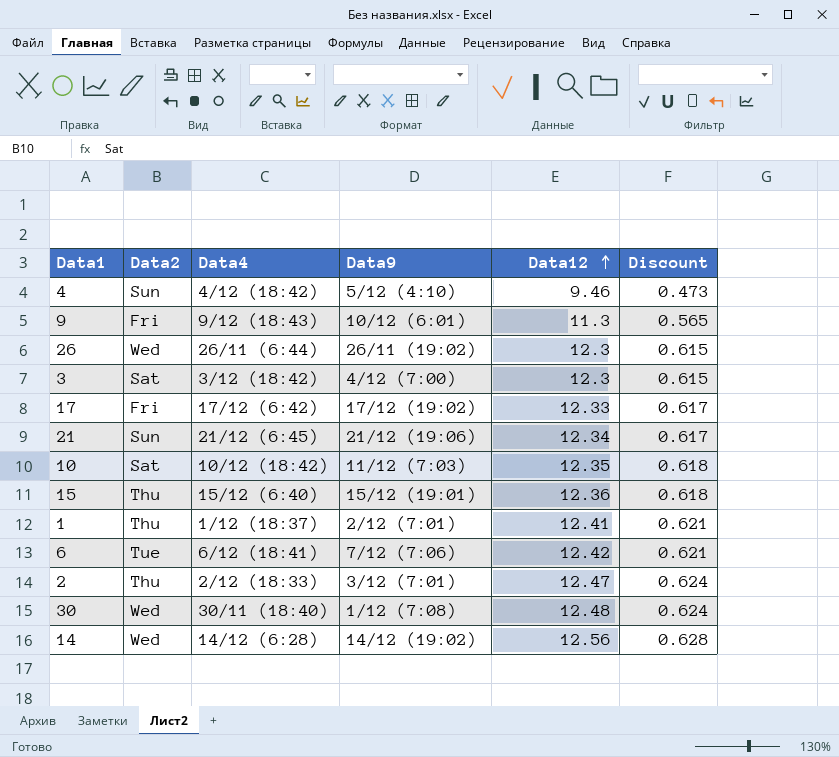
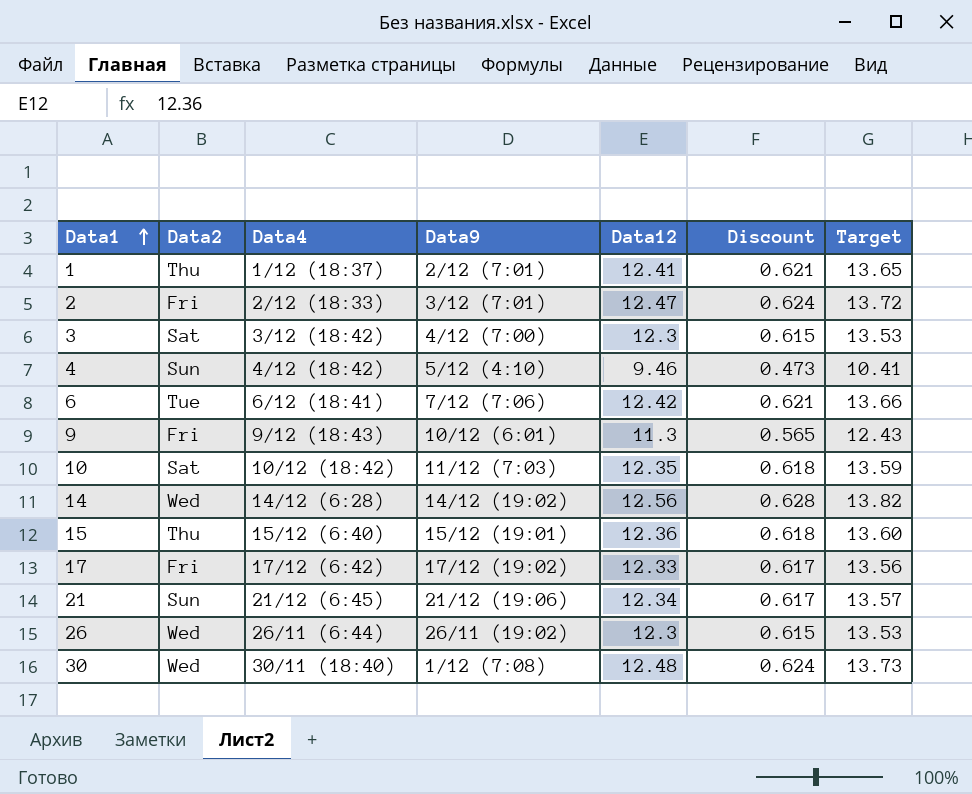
row order: Data12 ascending -> Data1 ascending
column Target | formula: none -> [Data12] * 1.1
2 | Data2: Thu -> Fri

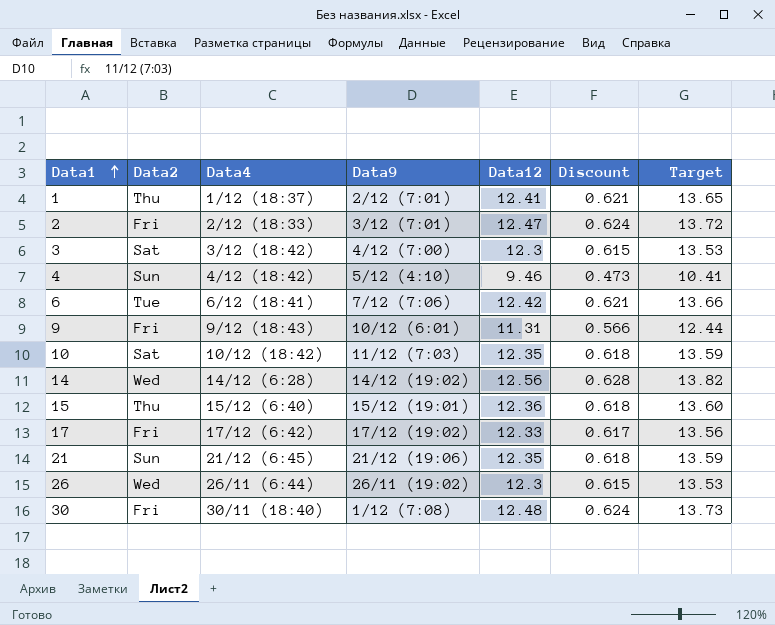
9 | Data12: 11.3 -> 11.31
9 | Discount: 0.565 -> 0.566
9 | Target: 12.43 -> 12.44
21 | Data12: 12.34 -> 12.35
21 | Discount: 0.617 -> 0.618
21 | Target: 13.57 -> 13.59
30 | Data2: Wed -> Fri

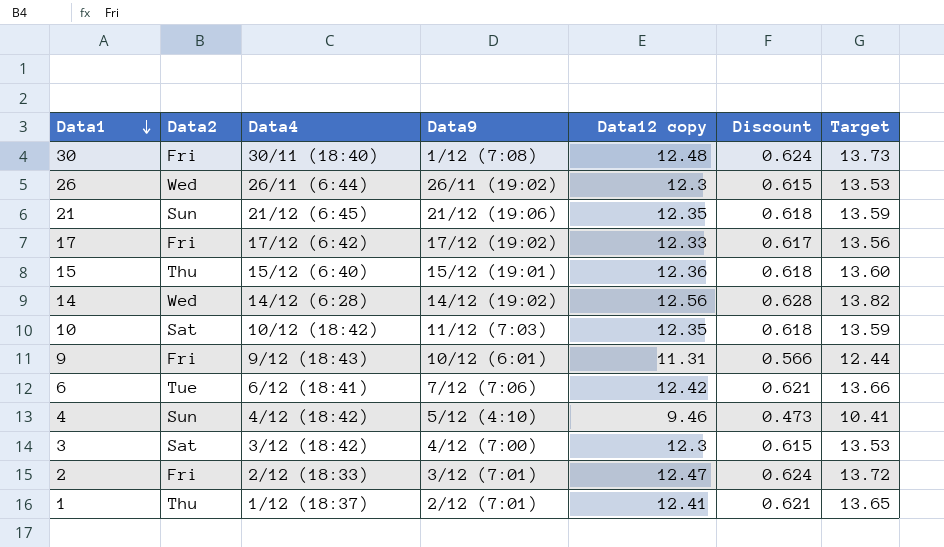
row order: Data1 ascending -> Data1 descending
column name: Data12 -> Data12 copy

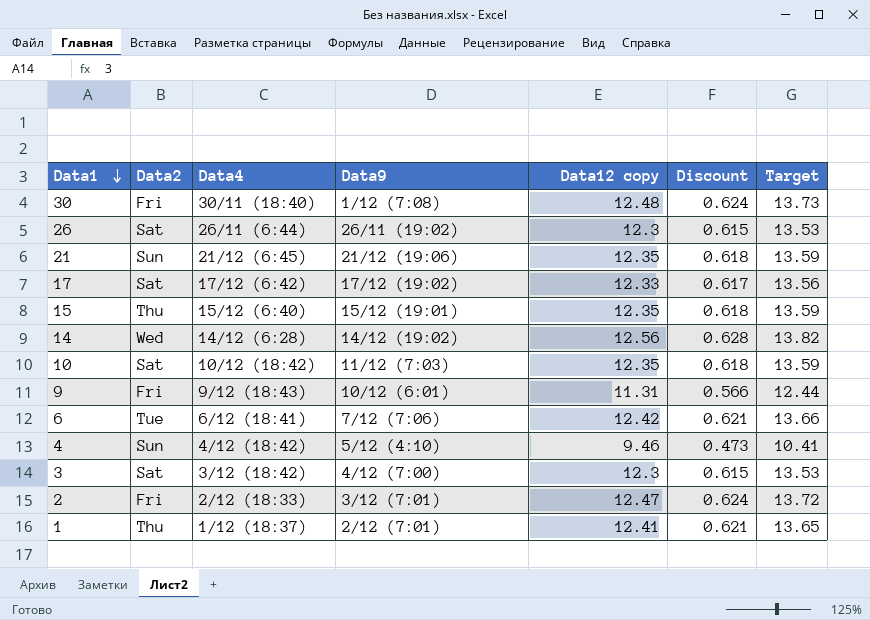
26 | Data2: Wed -> Sat
17 | Data2: Fri -> Sat
15 | Data12 copy: 12.36 -> 12.35
15 | Target: 13.60 -> 13.59

